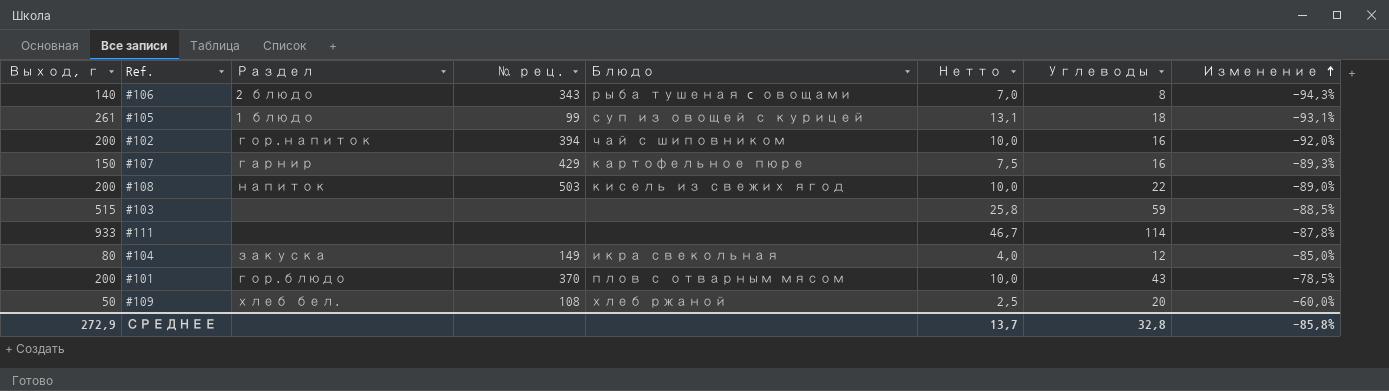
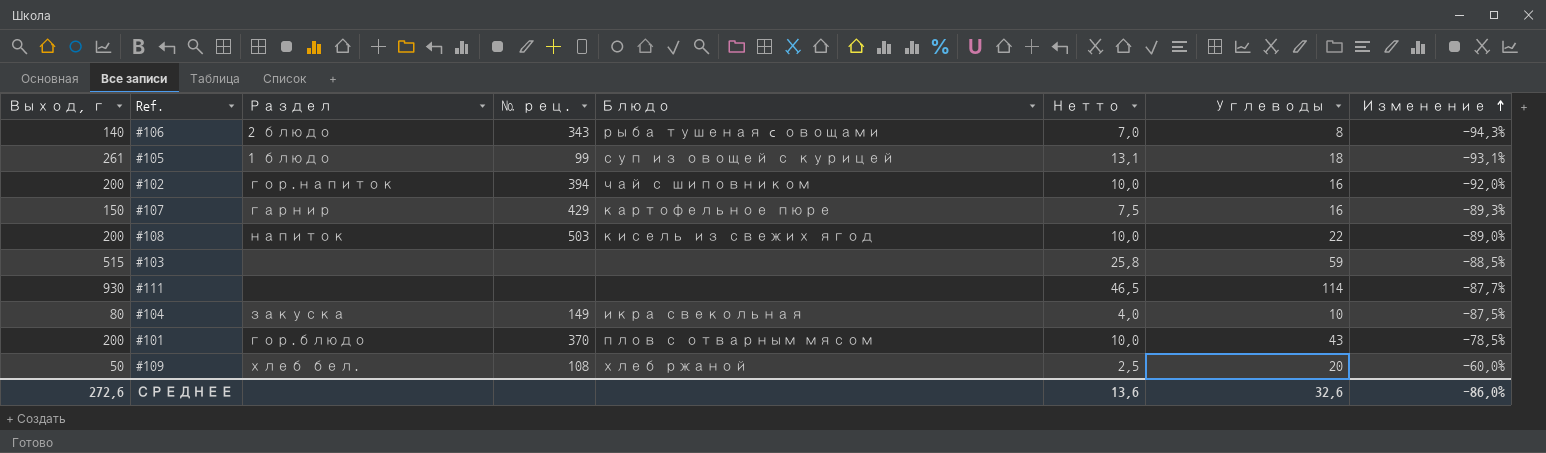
#111 | Выход, г: 933 -> 930
#111 | Нетто: 46,7 -> 46,5
#111 | Изменение: -87,8% -> -87,7%
#104 | Углеводы: 12 -> 10
#104 | Изменение: -85,0% -> -87,5%
СРЕДНЕЕ | Выход, г: 272,9 -> 272,6
СРЕДНЕЕ | Нетто: 13,7 -> 13,6
СРЕДНЕЕ | Углеводы: 32,8 -> 32,6
СРЕДНЕЕ | Изменение: -85,8% -> -86,0%

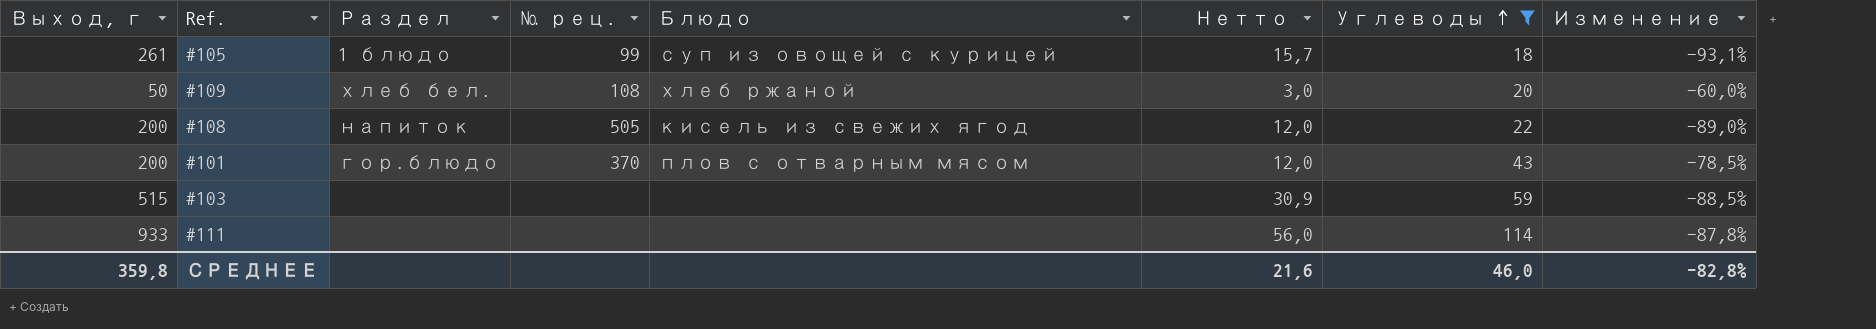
filter: none -> Углеводы >= 18
row order: Изменение ascending -> Углеводы ascending
column Нетто | formula: [Выход, г] * 0,05 -> [Выход, г] * 0,06
#108 | № рец.: 503 -> 505
#111 | Выход, г: 930 -> 933
#111 | Изменение: -87,7% -> -87,8%
СРЕДНЕЕ | Выход, г: 272,6 -> 359,8
СРЕДНЕЕ | Нетто: 13,6 -> 21,6
СРЕДНЕЕ | Углеводы: 32,6 -> 46,0
СРЕДНЕЕ | Изменение: -86,0% -> -82,8%

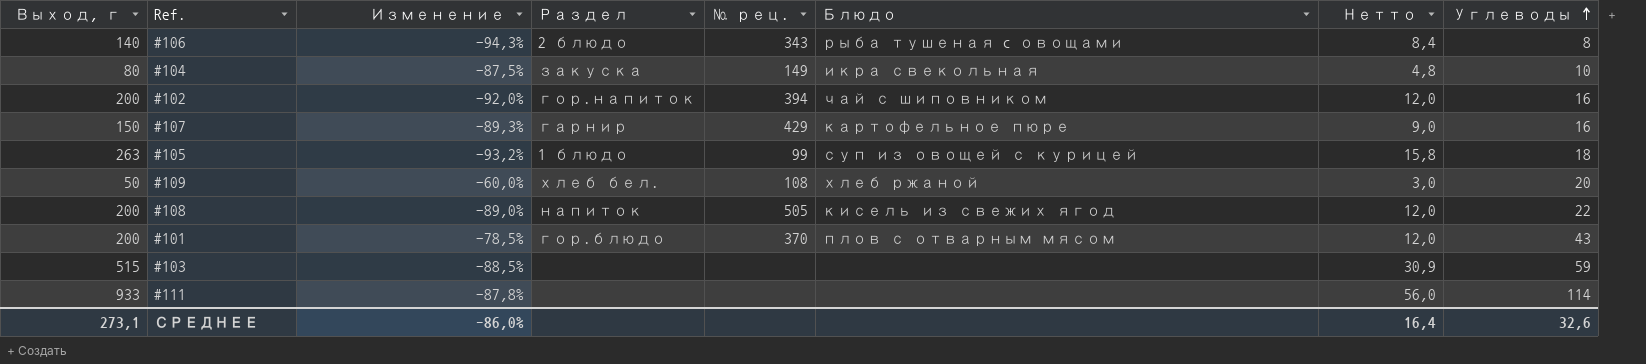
filter: Углеводы >= 18 -> none
column Изменение | position: 8 -> 3
#105 | Выход, г: 261 -> 263
#105 | Изменение: -93,1% -> -93,2%
#105 | Нетто: 15,7 -> 15,8
СРЕДНЕЕ | Выход, г: 359,8 -> 273,1
СРЕДНЕЕ | Изменение: -82,8% -> -86,0%
СРЕДНЕЕ | Нетто: 21,6 -> 16,4
СРЕДНЕЕ | Углеводы: 46,0 -> 32,6

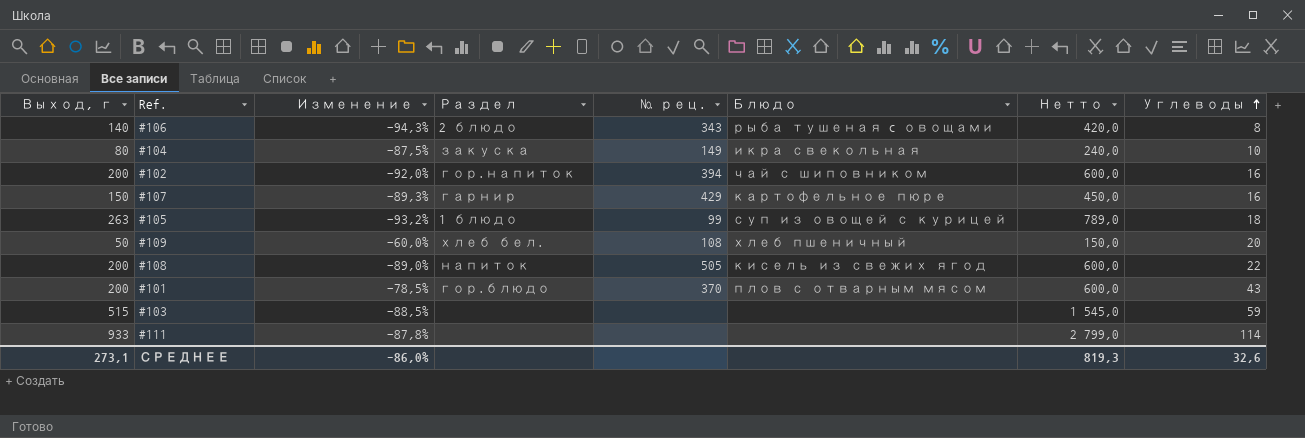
column Нетто | formula: [Выход, г] * 0,06 -> [Выход, г] * 3
#109 | Блюдо: хлеб ржаной -> хлеб пшеничный
СРЕДНЕЕ | Нетто: 16,4 -> 819,3

